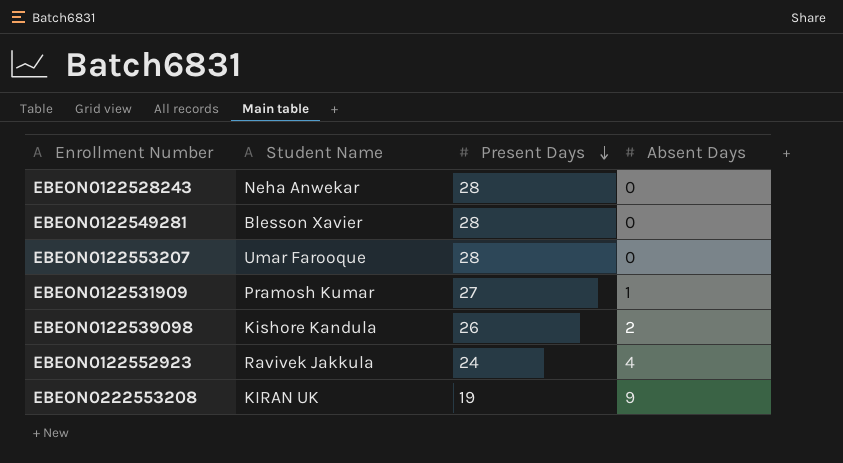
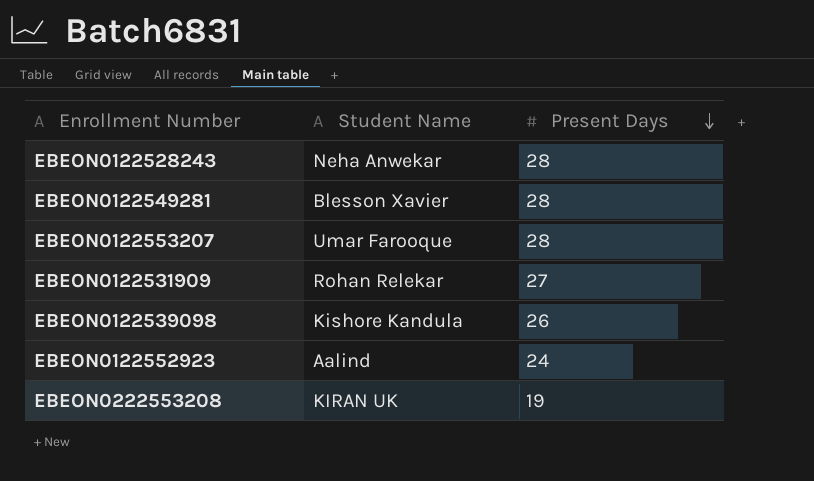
column Absent Days | position: 4 -> none
EBEON0122531909 | Student Name: Pramosh Kumar -> Rohan Relekar
EBEON0122552923 | Student Name: Ravivek Jakkula -> Aalind

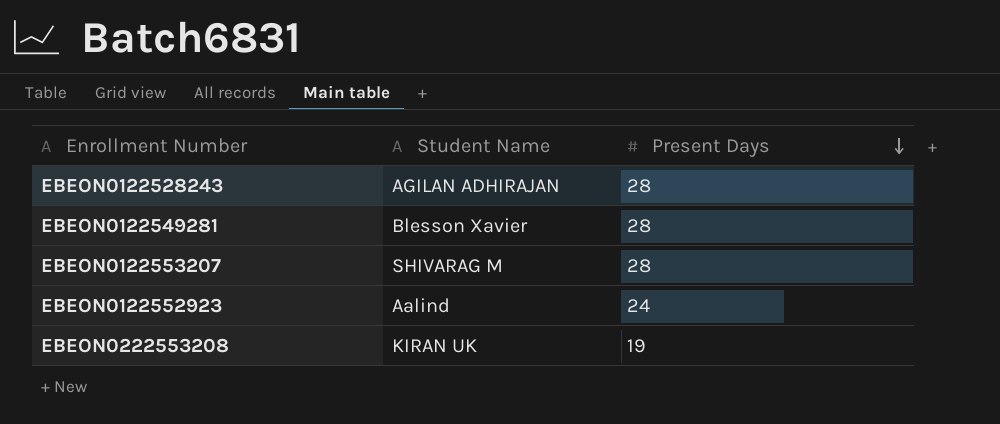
row EBEON0122531909: Rohan Relekar | 27 -> none
row EBEON0122539098: Kishore Kandula | 26 -> none
EBEON0122528243 | Student Name: Neha Anwekar -> AGILAN ADHIRAJAN
EBEON0122553207 | Student Name: Umar Farooque -> SHIVARAG M

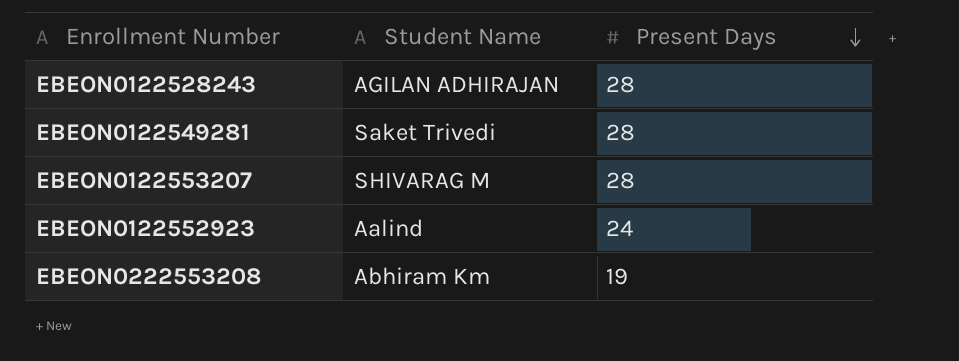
EBEON0122549281 | Student Name: Blesson Xavier -> Saket Trivedi
EBEON0222553208 | Student Name: KIRAN UK -> Abhiram Km

